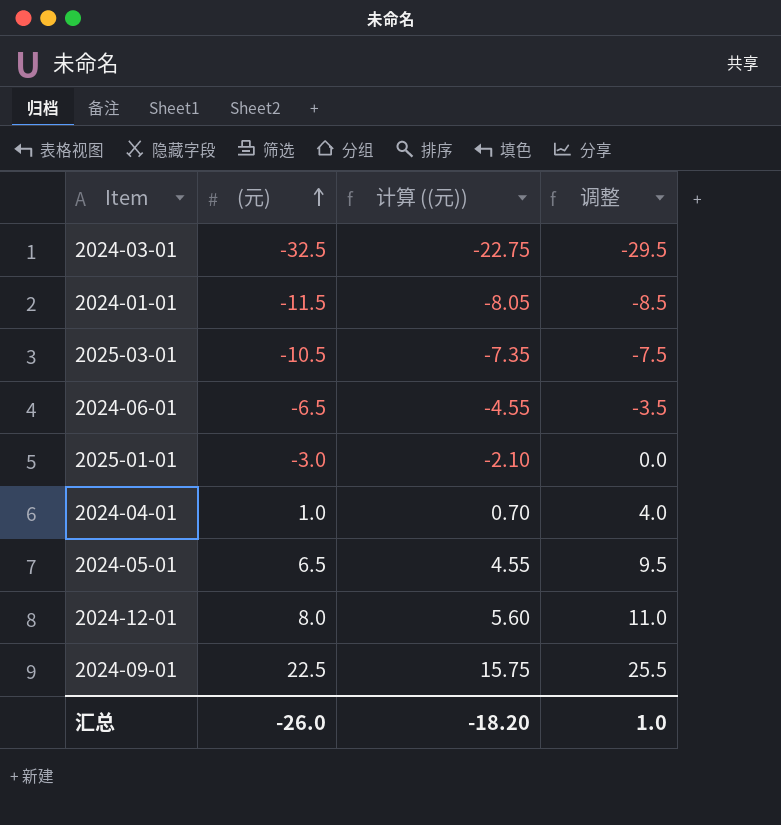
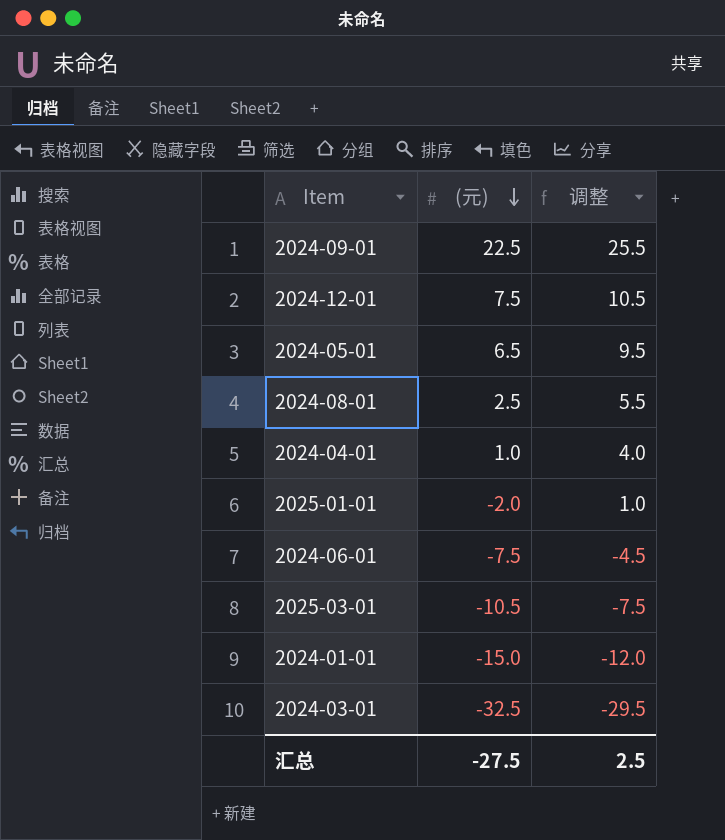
row order: (元) ascending -> (元) descending
column 计算 ((元)) | formula: [(元)] * 0.7 -> none
2024-12-01 | (元): 8.0 -> 7.5
2024-12-01 | 调整: 11.0 -> 10.5
row 2024-08-01: none -> 2.5 | 5.5
2025-01-01 | (元): -3.0 -> -2.0
2025-01-01 | 调整: 0.0 -> 1.0
2024-06-01 | (元): -6.5 -> -7.5
2024-06-01 | 调整: -3.5 -> -4.5
2024-01-01 | (元): -11.5 -> -15.0
2024-01-01 | 调整: -8.5 -> -12.0
汇总 | (元): -26.0 -> -27.5
汇总 | 调整: 1.0 -> 2.5

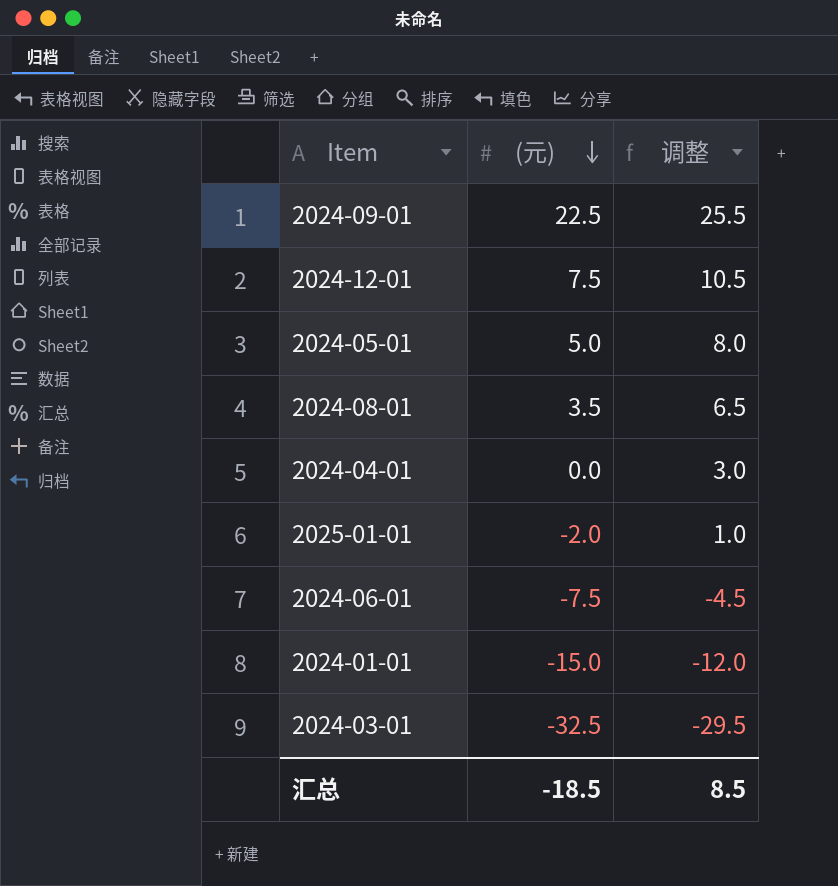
row 2025-03-01: -10.5 | -7.5 -> none
2024-05-01 | (元): 6.5 -> 5.0
2024-05-01 | 调整: 9.5 -> 8.0
2024-08-01 | (元): 2.5 -> 3.5
2024-08-01 | 调整: 5.5 -> 6.5
2024-04-01 | (元): 1.0 -> 0.0
2024-04-01 | 调整: 4.0 -> 3.0
汇总 | (元): -27.5 -> -18.5
汇总 | 调整: 2.5 -> 8.5

